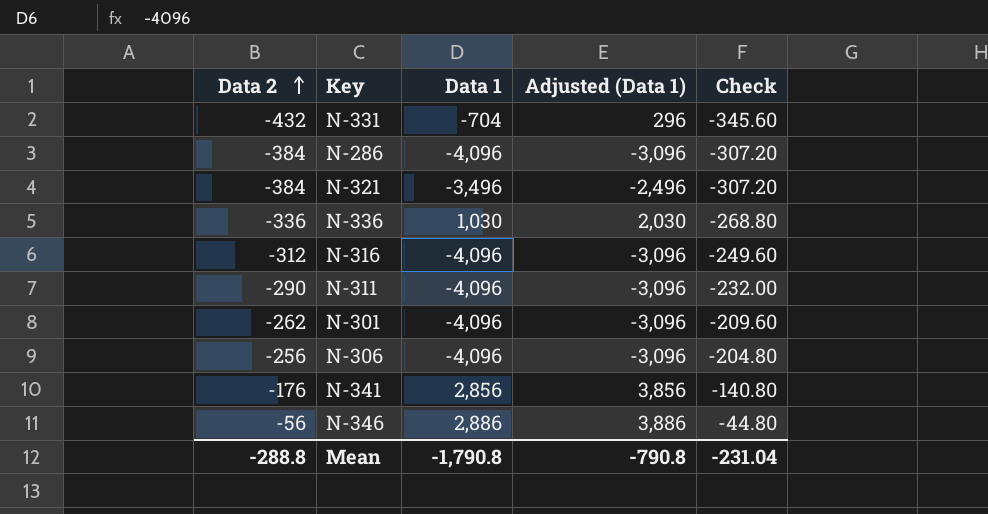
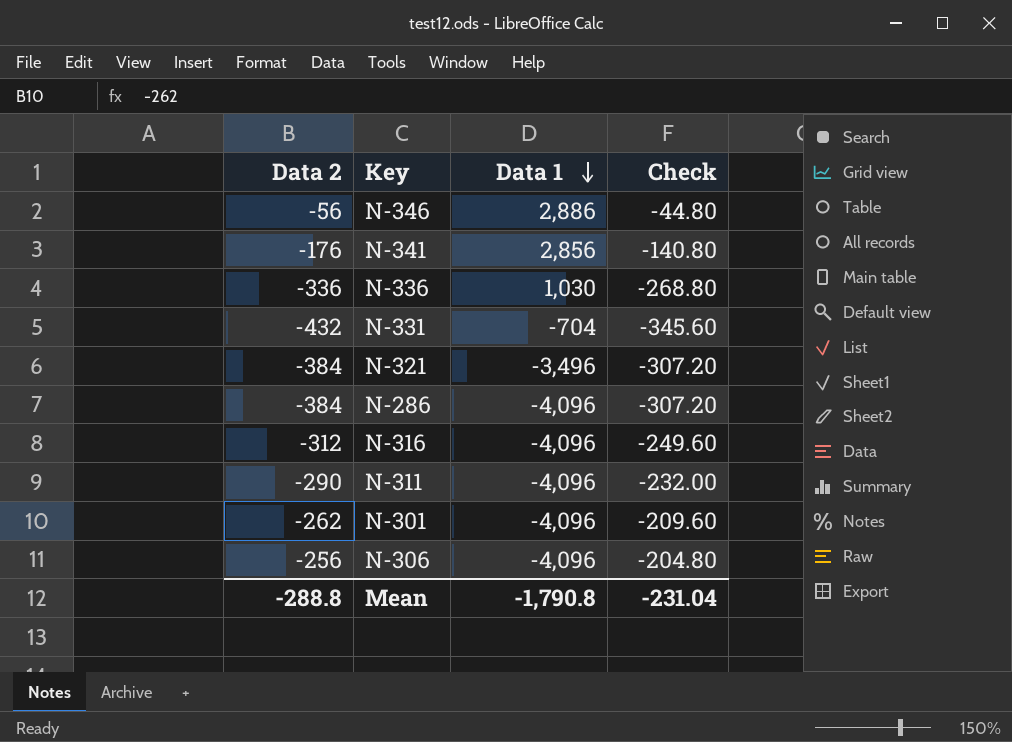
row order: Data 2 ascending -> Data 1 descending
column Adjusted (Data 1) | formula: [Data 1] + 1000 -> none

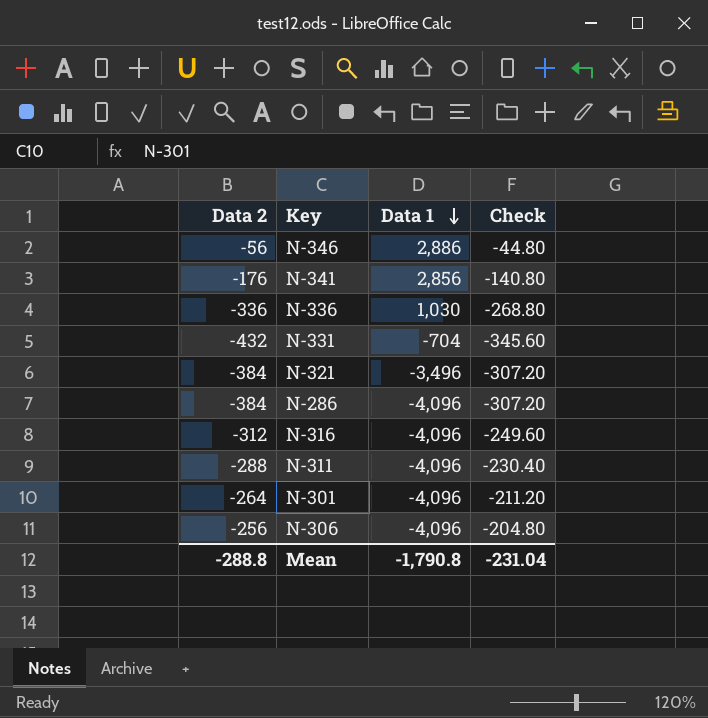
N-311 | Data 2: -290 -> -288
N-311 | Check: -232.00 -> -230.40
N-301 | Data 2: -262 -> -264
N-301 | Check: -209.60 -> -211.20

